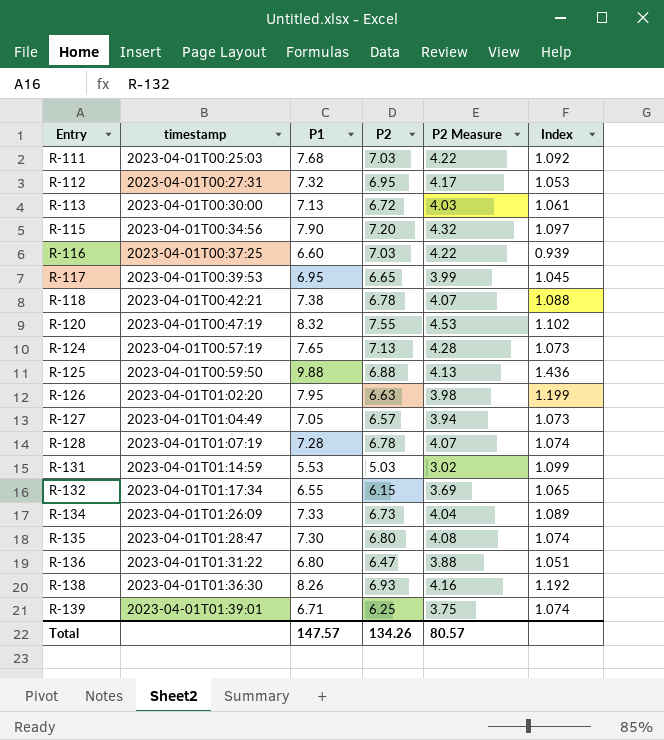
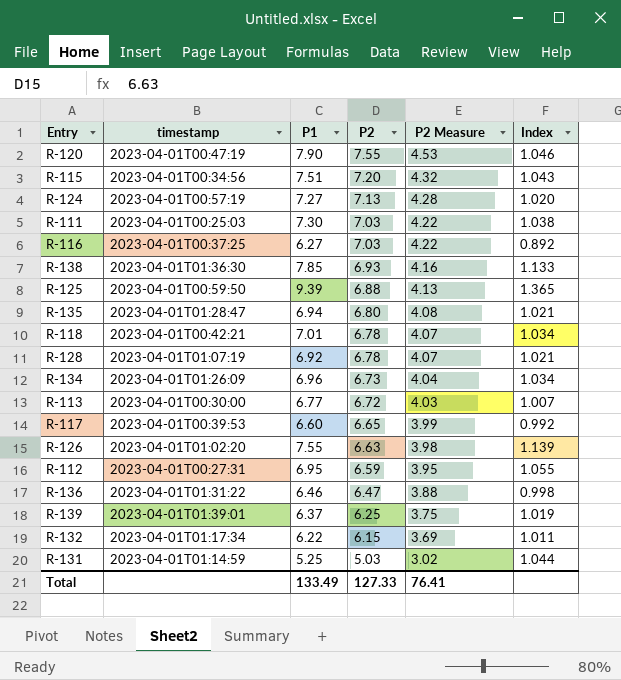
row order: Entry ascending -> P2 descending
row R-127: 2023-04-01T01:04:49 | 7.05 | 6.57 | 3.94 | 1.073 -> none
R-120 | P1: 8.32 -> 7.90
R-120 | Index: 1.102 -> 1.046
R-115 | P1: 7.90 -> 7.51
R-115 | Index: 1.097 -> 1.043
R-124 | P1: 7.65 -> 7.27
R-124 | Index: 1.073 -> 1.020
R-111 | P1: 7.68 -> 7.30
R-111 | Index: 1.092 -> 1.038
R-116 | P1: 6.60 -> 6.27
R-116 | Index: 0.939 -> 0.892
R-138 | P1: 8.26 -> 7.85
R-138 | Index: 1.192 -> 1.133
R-125 | P1: 9.88 -> 9.39
R-125 | Index: 1.436 -> 1.365
R-135 | P1: 7.30 -> 6.94
R-135 | Index: 1.074 -> 1.021
R-118 | P1: 7.38 -> 7.01
R-118 | Index: 1.088 -> 1.034
R-128 | P1: 7.28 -> 6.92
R-128 | Index: 1.074 -> 1.021
R-134 | P1: 7.33 -> 6.96
R-134 | Index: 1.089 -> 1.034
R-113 | P1: 7.13 -> 6.77
R-113 | Index: 1.061 -> 1.007
R-117 | P1: 6.95 -> 6.60
R-117 | Index: 1.045 -> 0.992
R-126 | P1: 7.95 -> 7.55
R-126 | Index: 1.199 -> 1.139
R-112 | P1: 7.32 -> 6.95
R-112 | P2: 6.95 -> 6.59
R-112 | P2 Measure: 4.17 -> 3.95
R-112 | Index: 1.053 -> 1.055
R-136 | P1: 6.80 -> 6.46
R-136 | Index: 1.051 -> 0.998
R-139 | P1: 6.71 -> 6.37
R-139 | Index: 1.074 -> 1.019
R-132 | P1: 6.55 -> 6.22
R-132 | Index: 1.065 -> 1.011
R-131 | P1: 5.53 -> 5.25
R-131 | Index: 1.099 -> 1.044
Total | P1: 147.57 -> 133.49
Total | P2: 134.26 -> 127.33
Total | P2 Measure: 80.57 -> 76.41

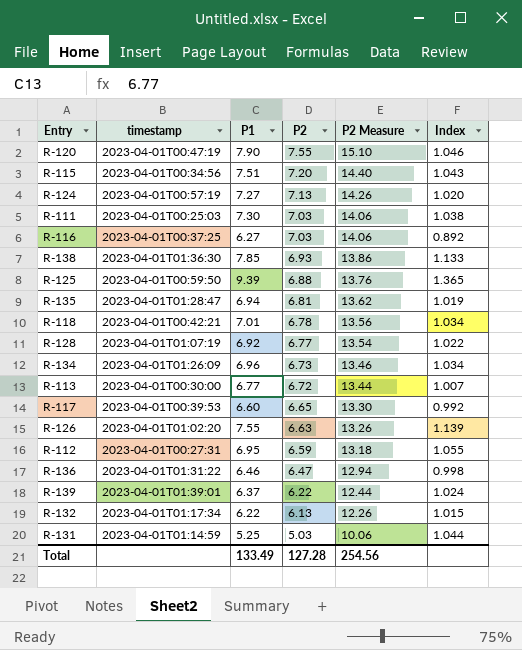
column P2 Measure | formula: [P2] * 0.6 -> [P2] * 2
R-135 | P2: 6.80 -> 6.81
R-135 | Index: 1.021 -> 1.019
R-128 | P2: 6.78 -> 6.77
R-128 | Index: 1.021 -> 1.022
R-139 | P2: 6.25 -> 6.22
R-139 | Index: 1.019 -> 1.024
R-132 | P2: 6.15 -> 6.13
R-132 | Index: 1.011 -> 1.015
Total | P2: 127.33 -> 127.28
Total | P2 Measure: 76.41 -> 254.56

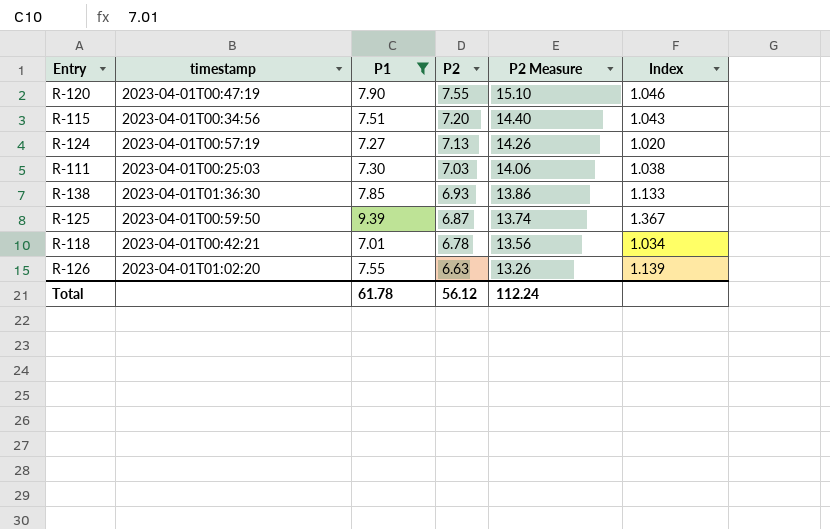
filter: none -> P1 >= 7.01
R-125 | P2: 6.88 -> 6.87
R-125 | P2 Measure: 13.76 -> 13.74
R-125 | Index: 1.365 -> 1.367
Total | P1: 133.49 -> 61.78
Total | P2: 127.28 -> 56.12
Total | P2 Measure: 254.56 -> 112.24

